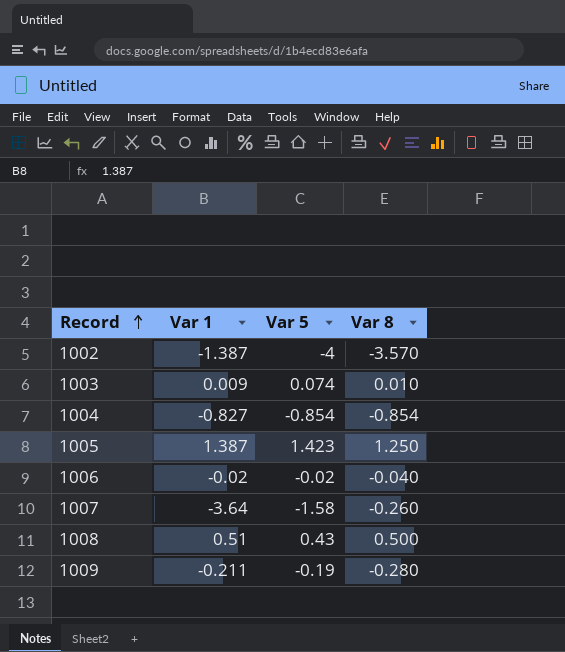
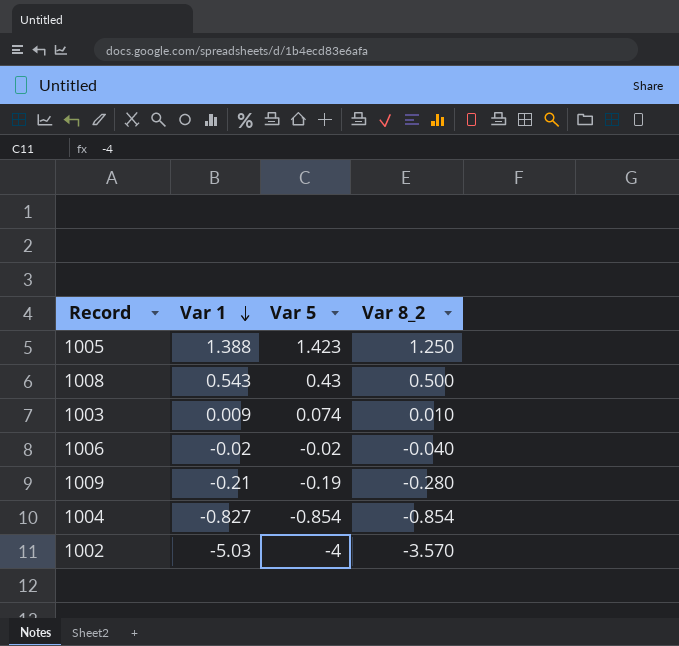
row order: Record ascending -> Var 1 descending
column name: Var 8 -> Var 8_2
row 1007: -3.64 | -1.58 | -0.260 -> none
1005 | Var 1: 1.387 -> 1.388
1008 | Var 1: 0.51 -> 0.543
1009 | Var 1: -0.211 -> -0.21
1002 | Var 1: -1.387 -> -5.03

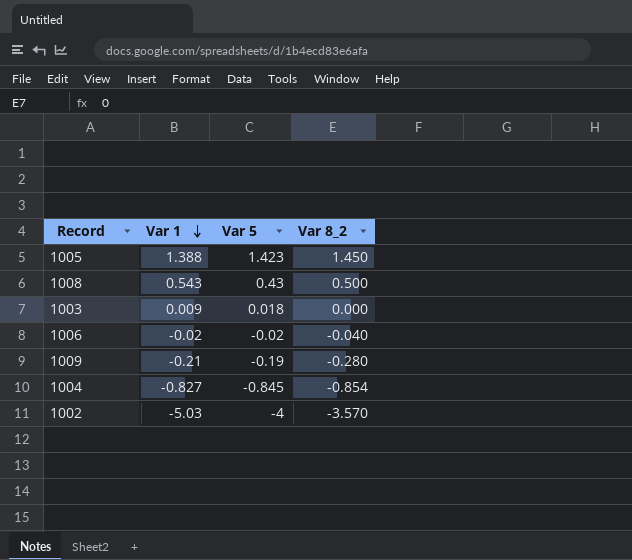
1005 | Var 8_2: 1.250 -> 1.450
1003 | Var 5: 0.074 -> 0.018
1003 | Var 8_2: 0.010 -> 0.000
1004 | Var 5: -0.854 -> -0.845

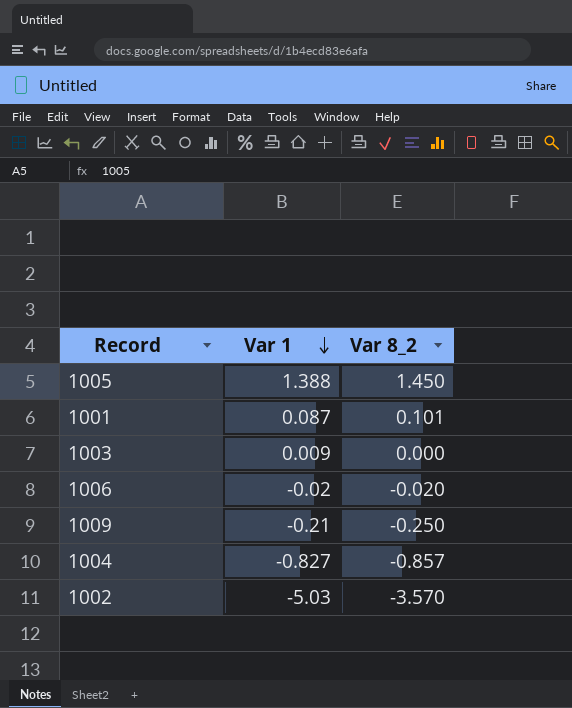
column Var 5 | position: 3 -> none
row 1008: 0.543 | 0.43 | 0.500 -> none
row 1001: none -> 0.087 | 0.101
1006 | Var 8_2: -0.040 -> -0.020
1009 | Var 8_2: -0.280 -> -0.250
1004 | Var 8_2: -0.854 -> -0.857

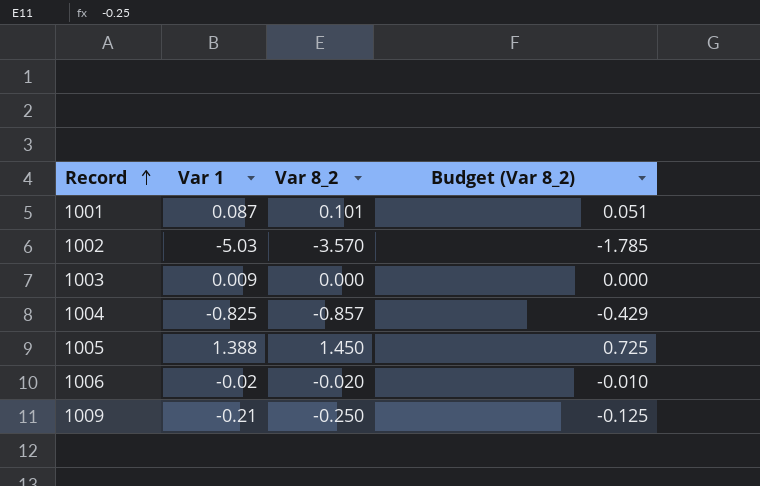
row order: Var 1 descending -> Record ascending
column Budget (Var 8_2) | formula: none -> [Var 8_2] * 0.5
1004 | Var 1: -0.827 -> -0.825

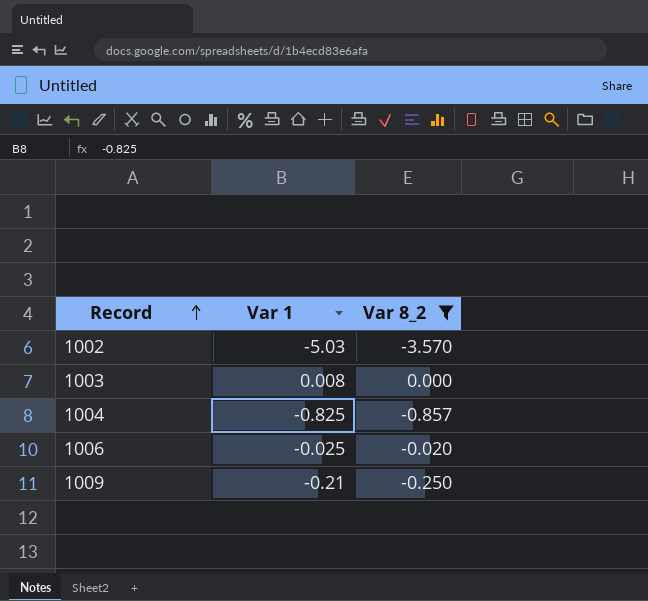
filter: none -> Var 8_2 <= 0.000
column Budget (Var 8_2) | formula: [Var 8_2] * 0.5 -> none
1003 | Var 1: 0.009 -> 0.008
1006 | Var 1: -0.02 -> -0.025

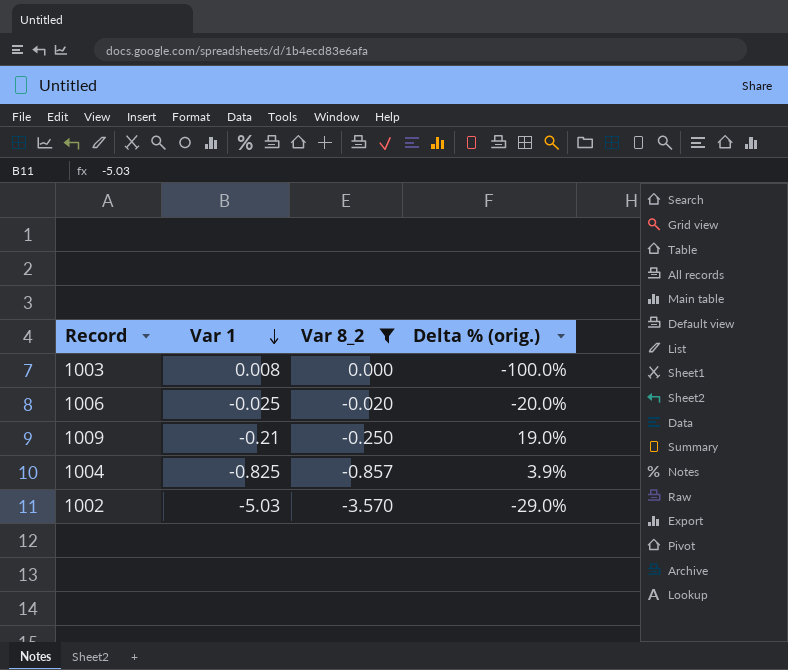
row order: Record ascending -> Var 1 descending
column Delta % (orig.) | formula: none -> ([Var 8_2] - [Var 1]) / [Var 1]

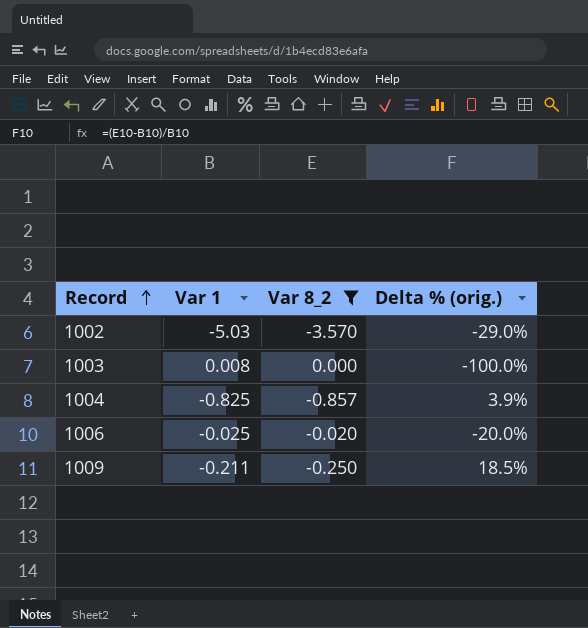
row order: Var 1 descending -> Record ascending
1009 | Var 1: -0.21 -> -0.211
1009 | Delta % (orig.): 19.0% -> 18.5%

